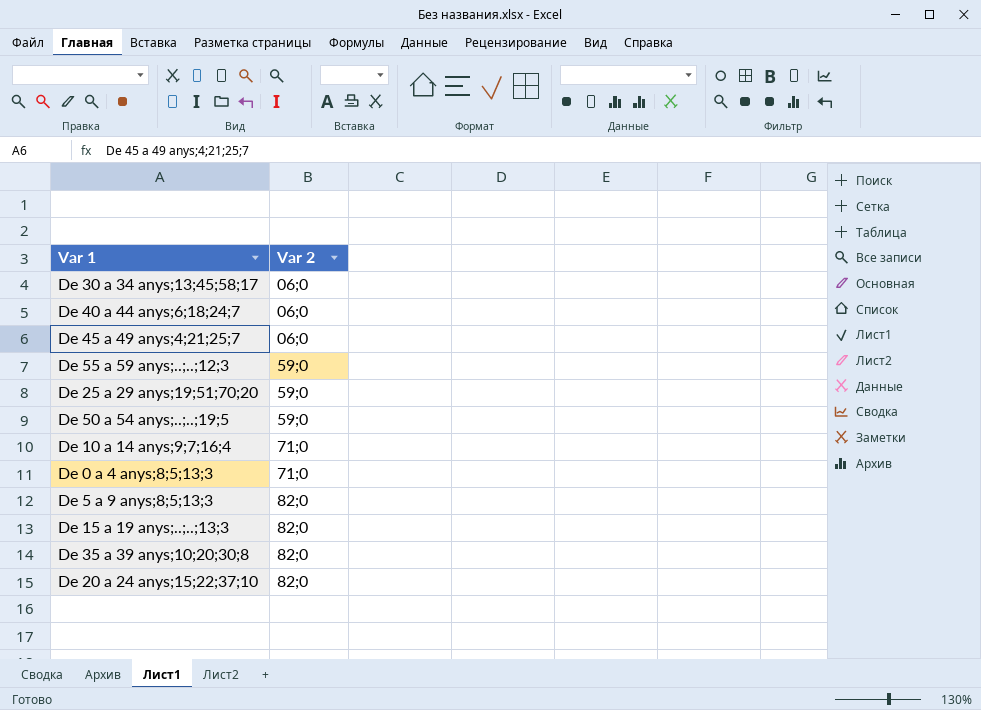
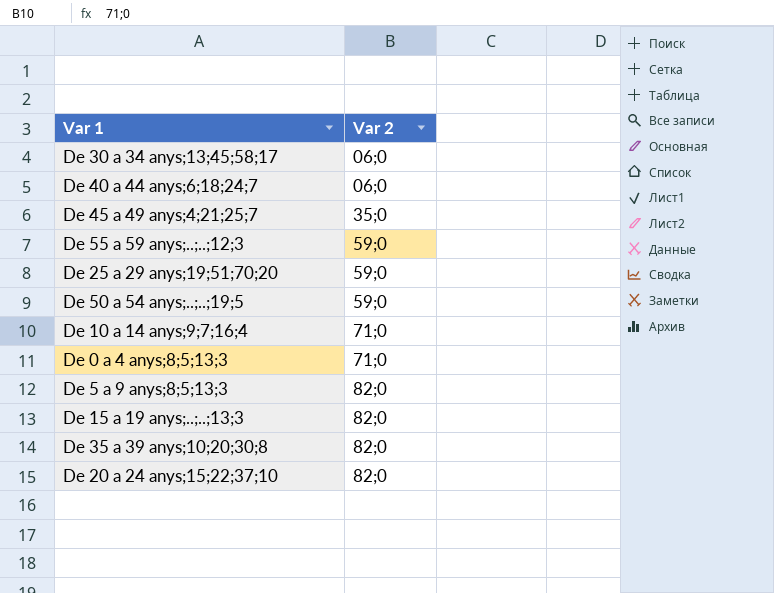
De 45 a 49 anys;4;21;25;7 | Var 2: 06;0 -> 35;0

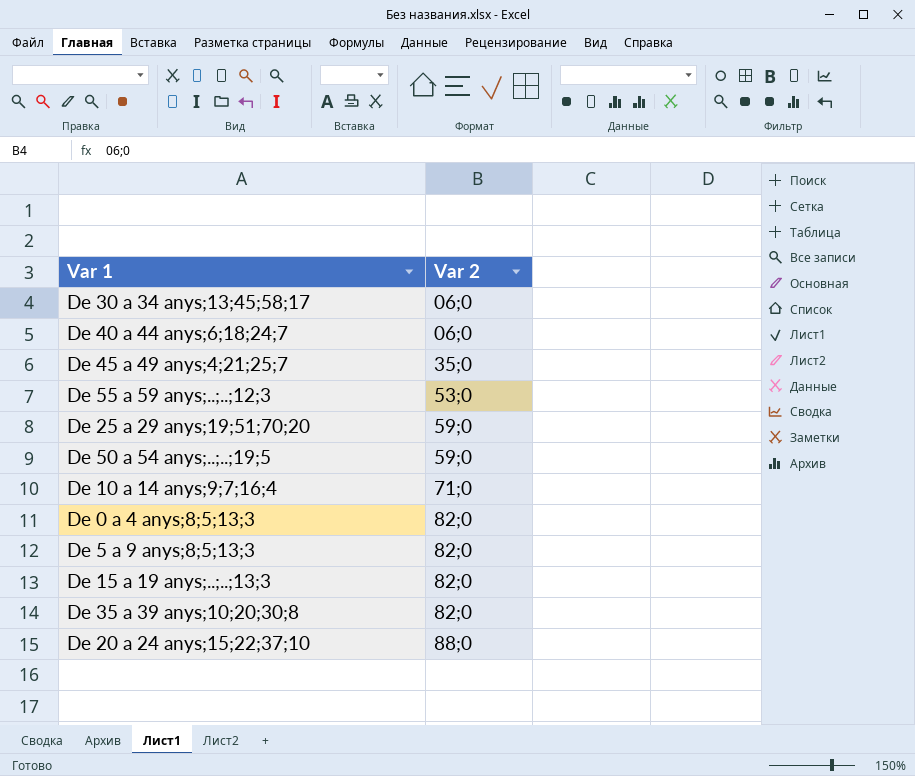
De 55 a 59 anys;..;..;12;3 | Var 2: 59;0 -> 53;0
De 0 a 4 anys;8;5;13;3 | Var 2: 71;0 -> 82;0
De 20 a 24 anys;15;22;37;10 | Var 2: 82;0 -> 88;0

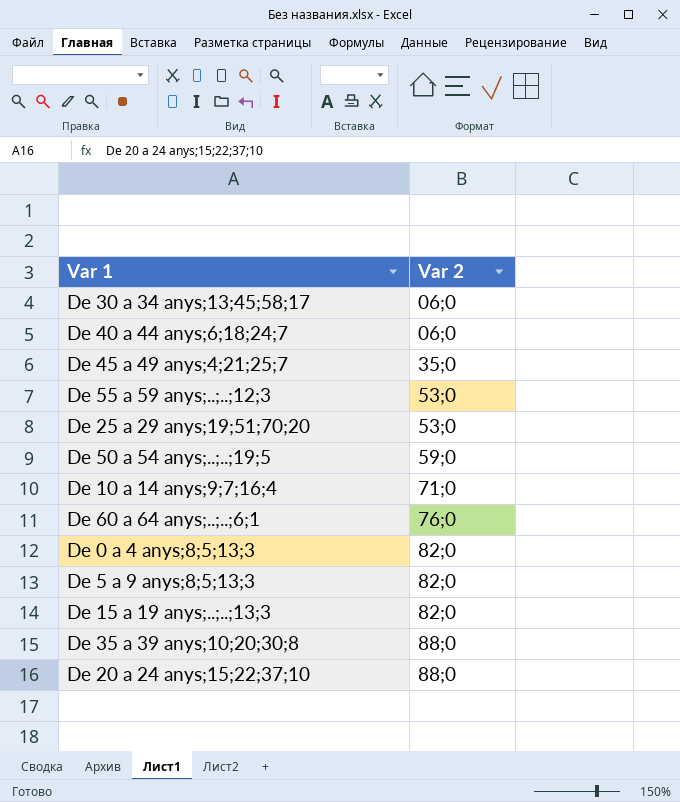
De 25 a 29 anys;19;51;70;20 | Var 2: 59;0 -> 53;0
row De 60 a 64 anys;..;..;6;1: none -> 76;0
De 35 a 39 anys;10;20;30;8 | Var 2: 82;0 -> 88;0

